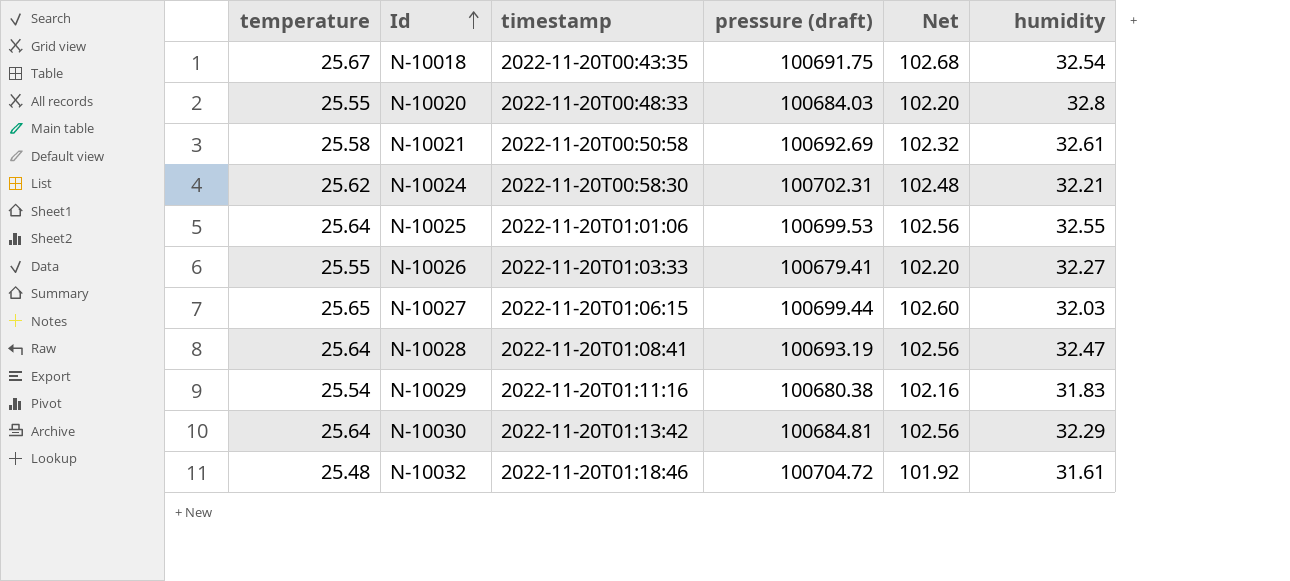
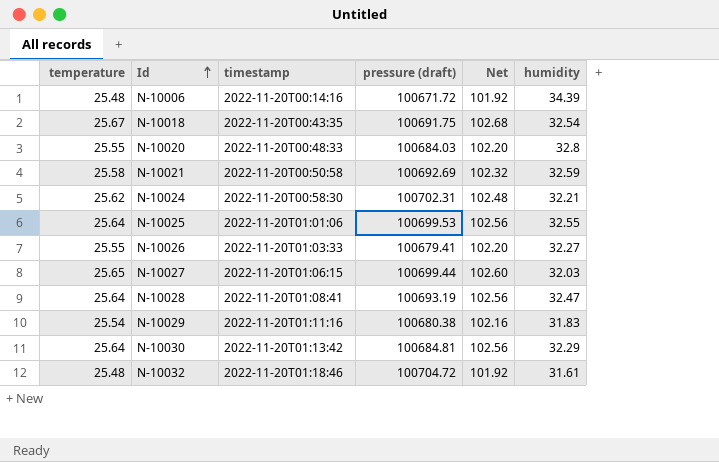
row N-10006: none -> 25.48 | 2022-11-20T00:14:16 | 100671.72 | 101.92 | 34.39
N-10021 | humidity: 32.61 -> 32.59

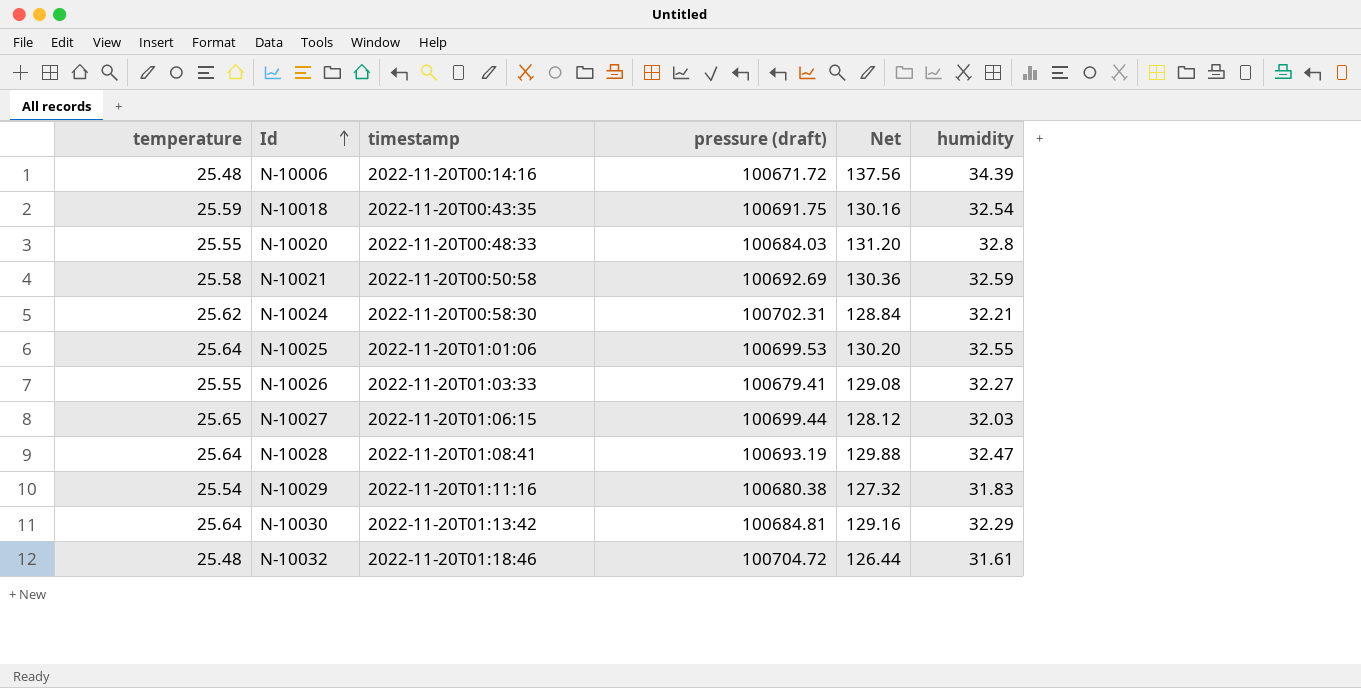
column Net | formula: [temperature] * 4 -> [humidity] * 4
N-10018 | temperature: 25.67 -> 25.59

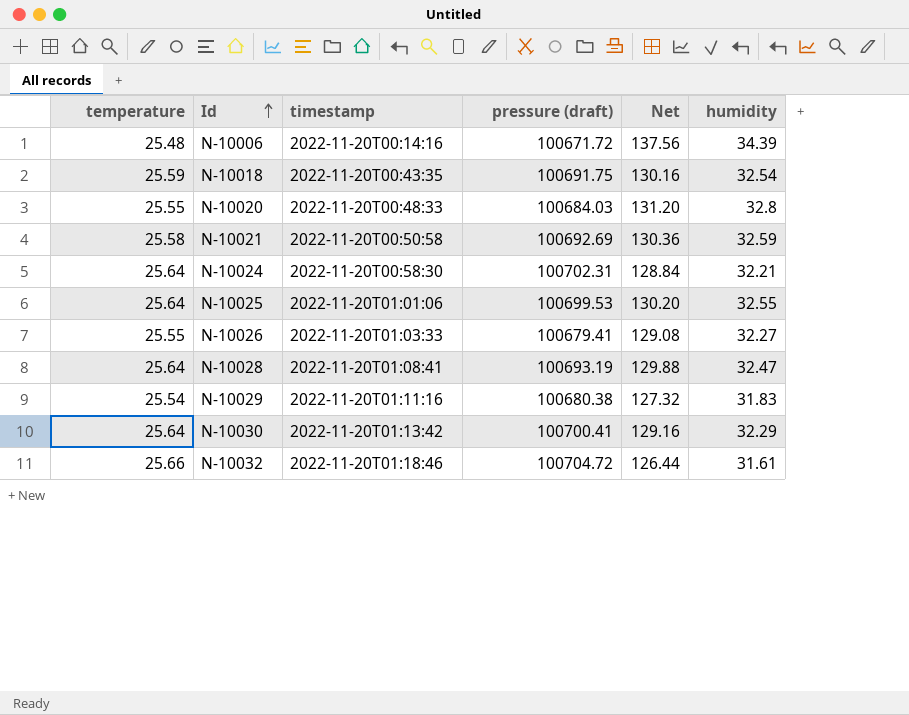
row N-10027: 25.65 | 2022-11-20T01:06:15 | 100699.44 | 128.12 | 32.03 -> none
N-10024 | temperature: 25.62 -> 25.64
N-10030 | pressure (draft): 100684.81 -> 100700.41
N-10032 | temperature: 25.48 -> 25.66

